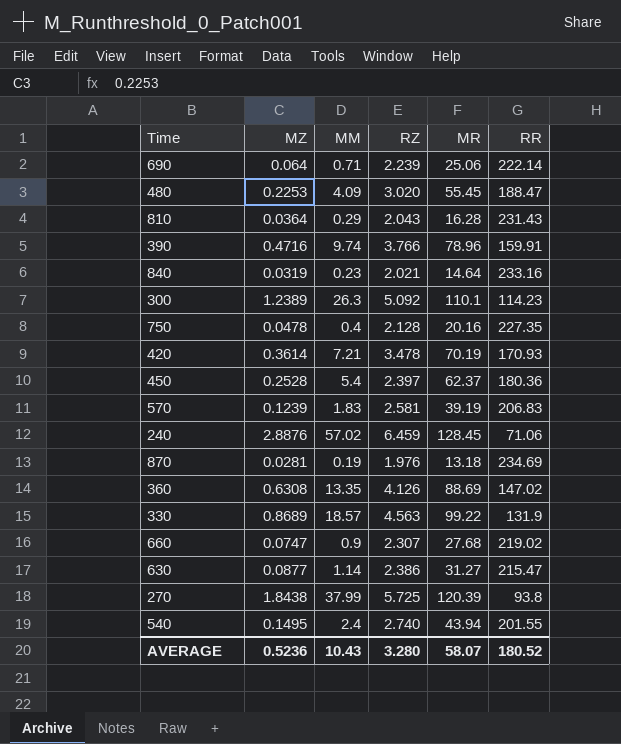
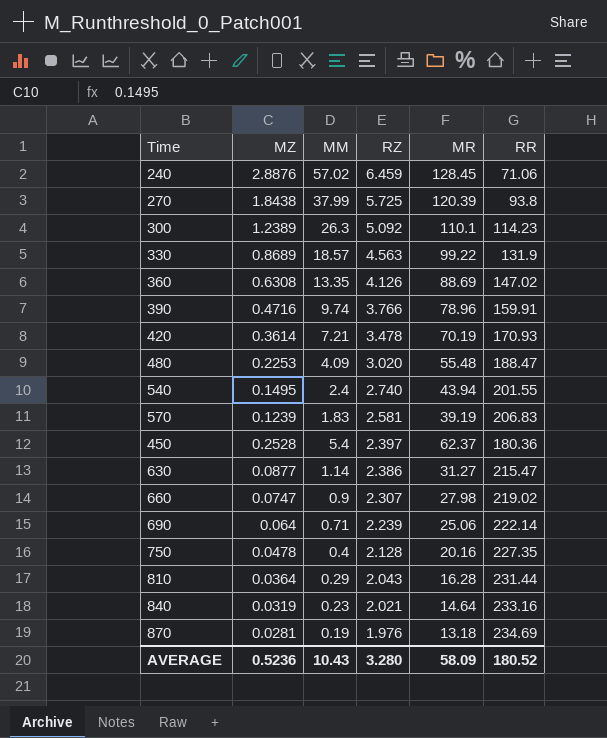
row order: none -> RZ descending
480 | MR: 55.45 -> 55.48
660 | MR: 27.68 -> 27.98
810 | RR: 231.43 -> 231.44
AVERAGE | MR: 58.07 -> 58.09

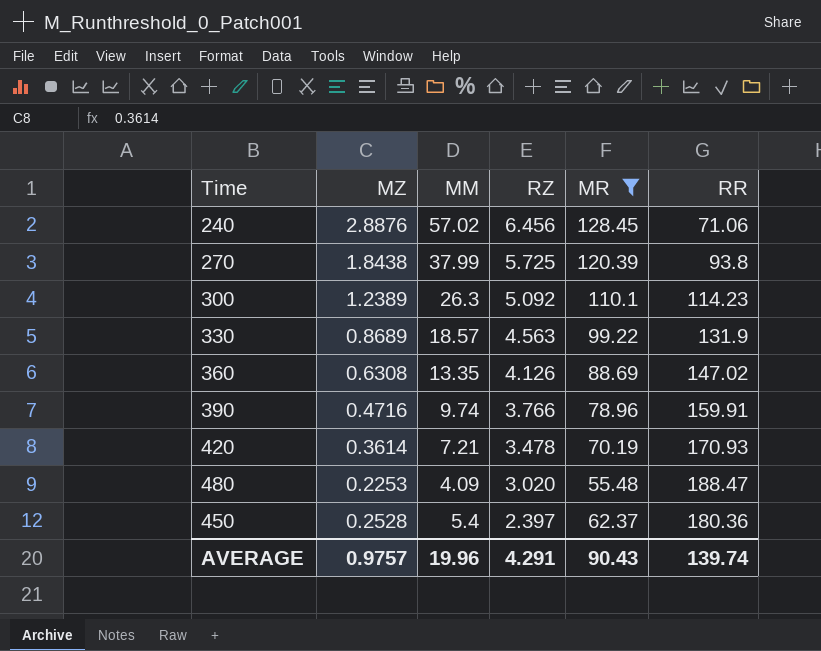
filter: none -> MR >= 55.48
240 | RZ: 6.459 -> 6.456
AVERAGE | MZ: 0.5236 -> 0.9757
AVERAGE | MM: 10.43 -> 19.96
AVERAGE | RZ: 3.280 -> 4.291
AVERAGE | MR: 58.09 -> 90.43
AVERAGE | RR: 180.52 -> 139.74

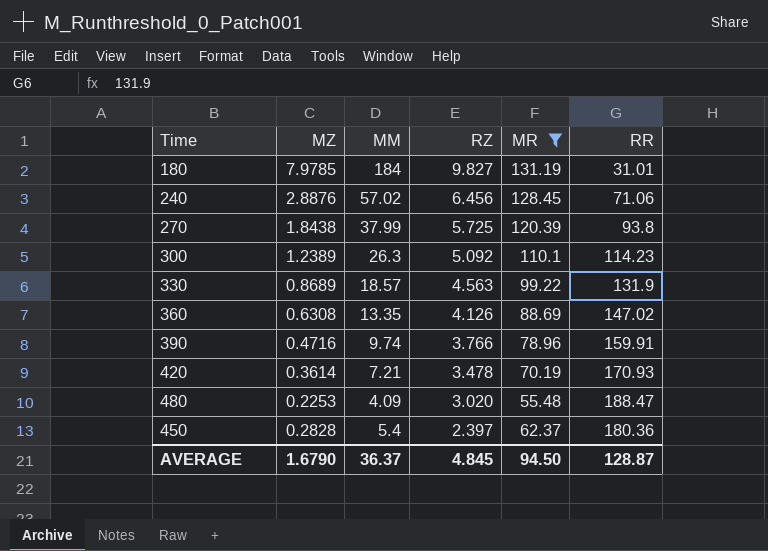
row 180: none -> 7.9785 | 184 | 9.827 | 131.19 | 31.01
450 | MZ: 0.2528 -> 0.2828
AVERAGE | MZ: 0.9757 -> 1.6790
AVERAGE | MM: 19.96 -> 36.37
AVERAGE | RZ: 4.291 -> 4.845
AVERAGE | MR: 90.43 -> 94.50
AVERAGE | RR: 139.74 -> 128.87

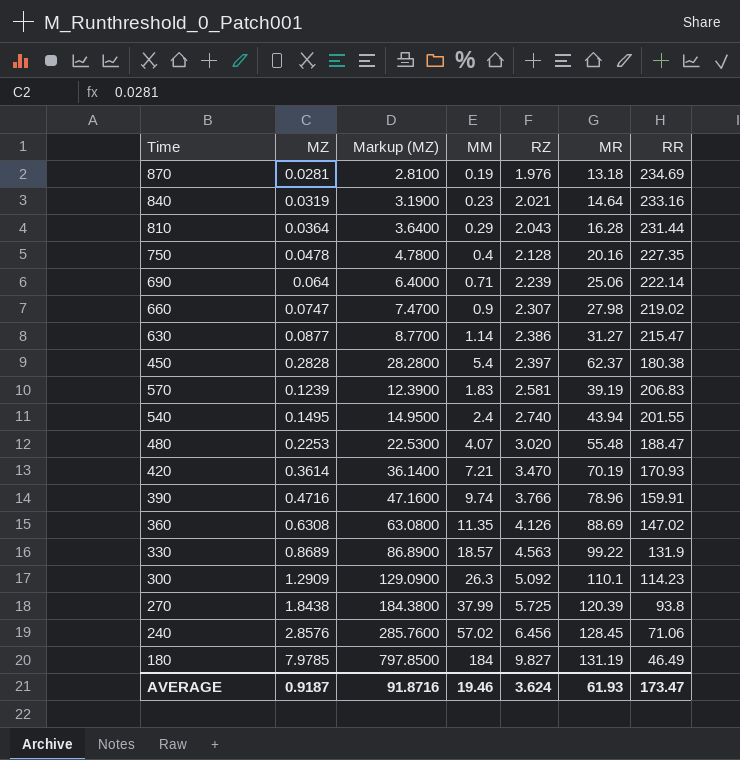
filter: MR >= 55.48 -> none
row order: RZ descending -> RZ ascending
column Markup (MZ) | formula: none -> [MZ] * 100
450 | RR: 180.36 -> 180.38
480 | MM: 4.09 -> 4.07
420 | RZ: 3.478 -> 3.470
360 | MM: 13.35 -> 11.35
300 | MZ: 1.2389 -> 1.2909
240 | MZ: 2.8876 -> 2.8576
180 | RR: 31.01 -> 46.49
AVERAGE | MZ: 1.6790 -> 0.9187
AVERAGE | MM: 36.37 -> 19.46
AVERAGE | RZ: 4.845 -> 3.624
AVERAGE | MR: 94.50 -> 61.93
AVERAGE | RR: 128.87 -> 173.47

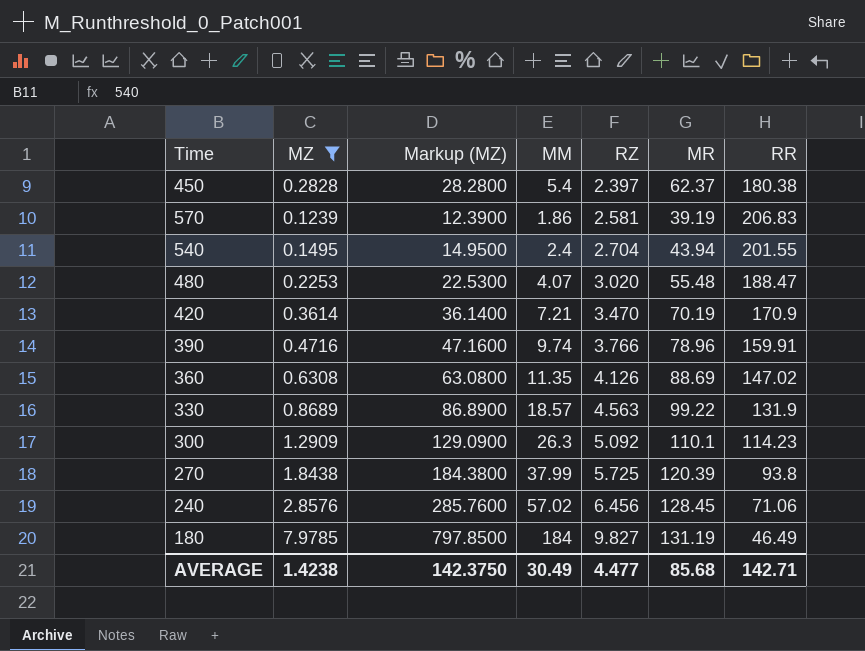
filter: none -> MZ >= 0.1239
570 | MM: 1.83 -> 1.86
540 | RZ: 2.740 -> 2.704
420 | RR: 170.93 -> 170.9
AVERAGE | MZ: 0.9187 -> 1.4238
AVERAGE | Markup (MZ): 91.8716 -> 142.3750
AVERAGE | MM: 19.46 -> 30.49
AVERAGE | RZ: 3.624 -> 4.477
AVERAGE | MR: 61.93 -> 85.68
AVERAGE | RR: 173.47 -> 142.71

